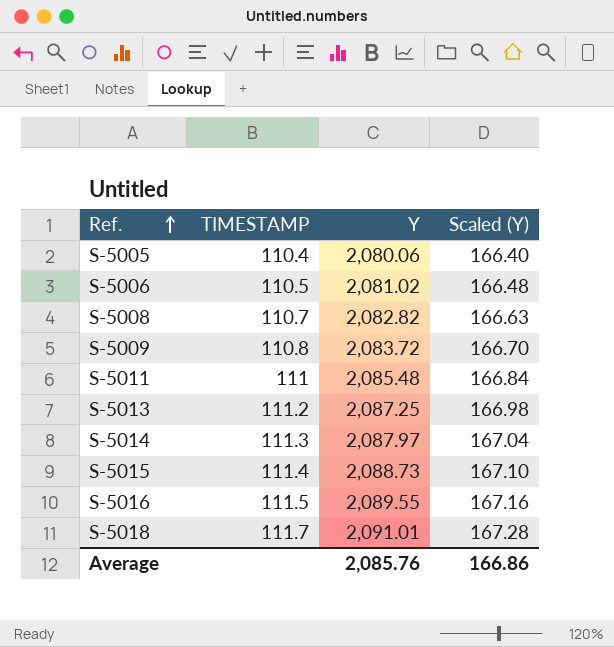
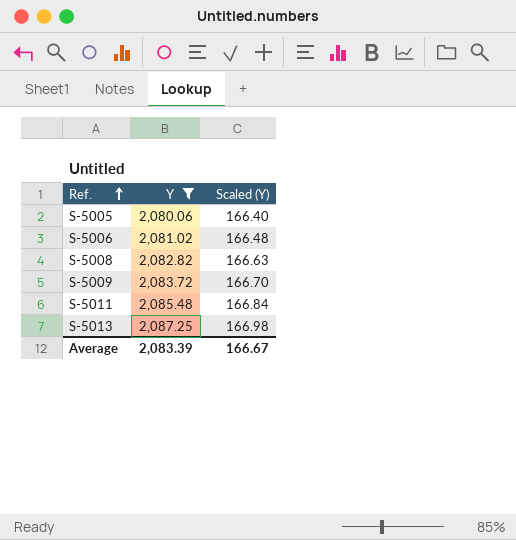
filter: none -> Y <= 2,087.25
column TIMESTAMP | position: 2 -> none
Average | Y: 2,085.76 -> 2,083.39
Average | Scaled (Y): 166.86 -> 166.67

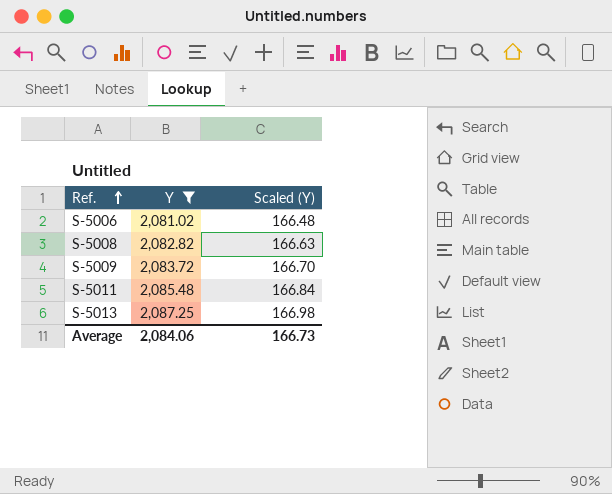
row S-5005: 2,080.06 | 166.40 -> none
Average | Y: 2,083.39 -> 2,084.06
Average | Scaled (Y): 166.67 -> 166.73

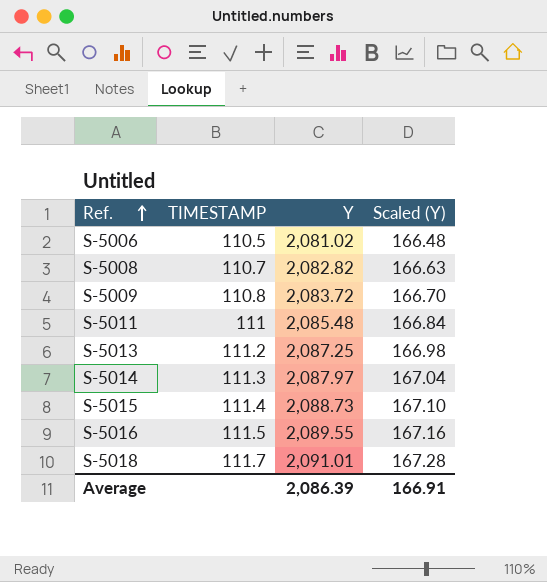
filter: Y <= 2,087.25 -> none
column TIMESTAMP | position: none -> 2
Average | Y: 2,084.06 -> 2,086.39
Average | Scaled (Y): 166.73 -> 166.91

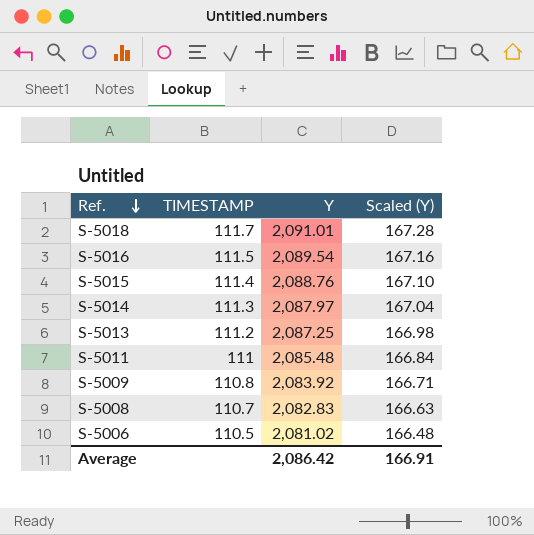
row order: Ref. ascending -> Ref. descending
S-5016 | Y: 2,089.55 -> 2,089.54
S-5015 | Y: 2,088.73 -> 2,088.76
S-5009 | Y: 2,083.72 -> 2,083.92
S-5009 | Scaled (Y): 166.70 -> 166.71
S-5008 | Y: 2,082.82 -> 2,082.83
Average | Y: 2,086.39 -> 2,086.42

